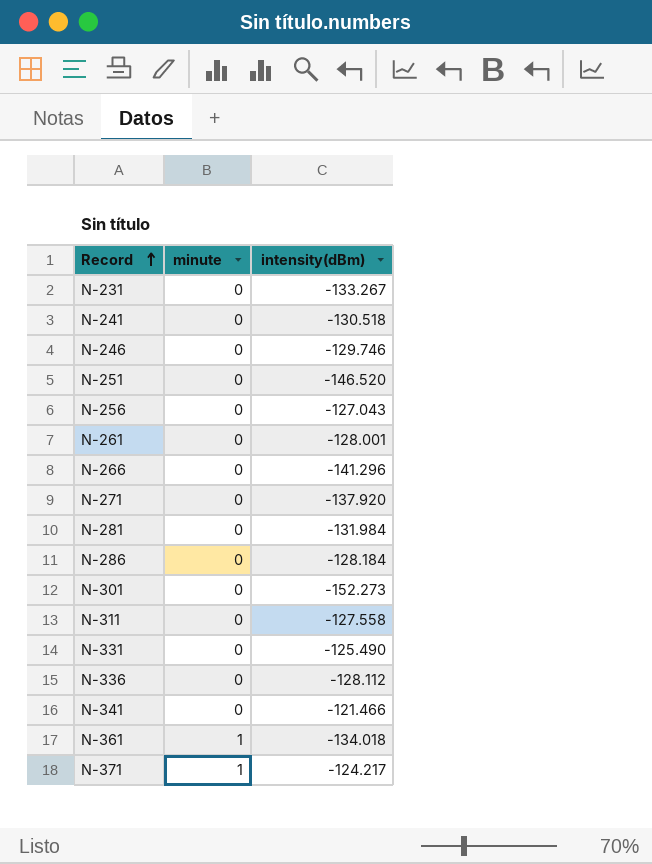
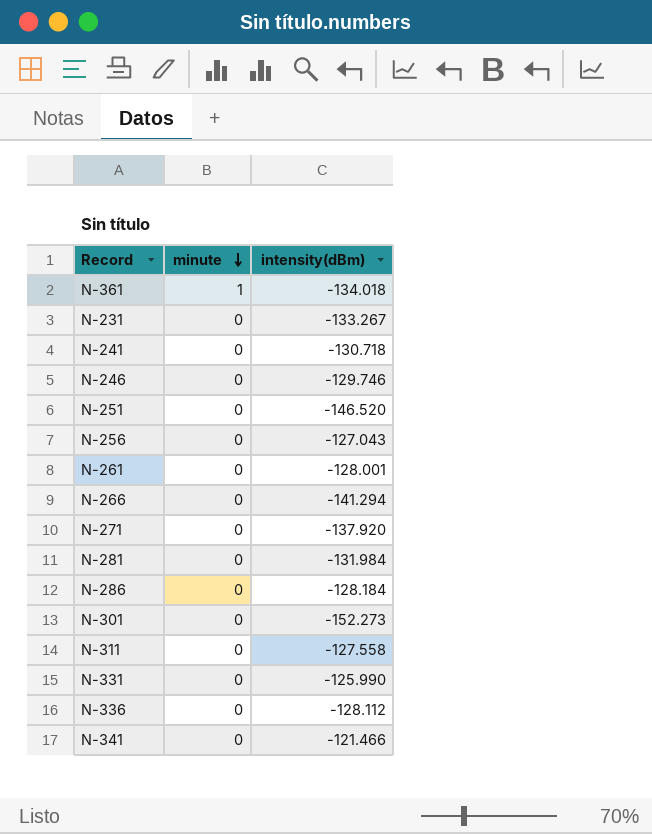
row order: Record ascending -> minute descending
row N-371: 1 | -124.217 -> none
N-241 | intensity(dBm): -130.518 -> -130.718
N-266 | intensity(dBm): -141.296 -> -141.294
N-331 | intensity(dBm): -125.490 -> -125.990

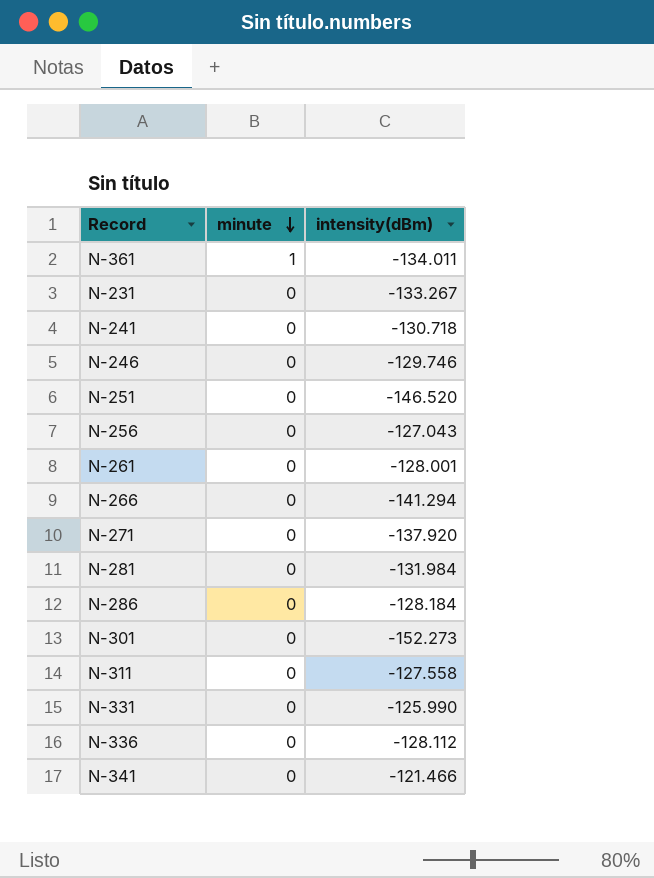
N-361 | intensity(dBm): -134.018 -> -134.011

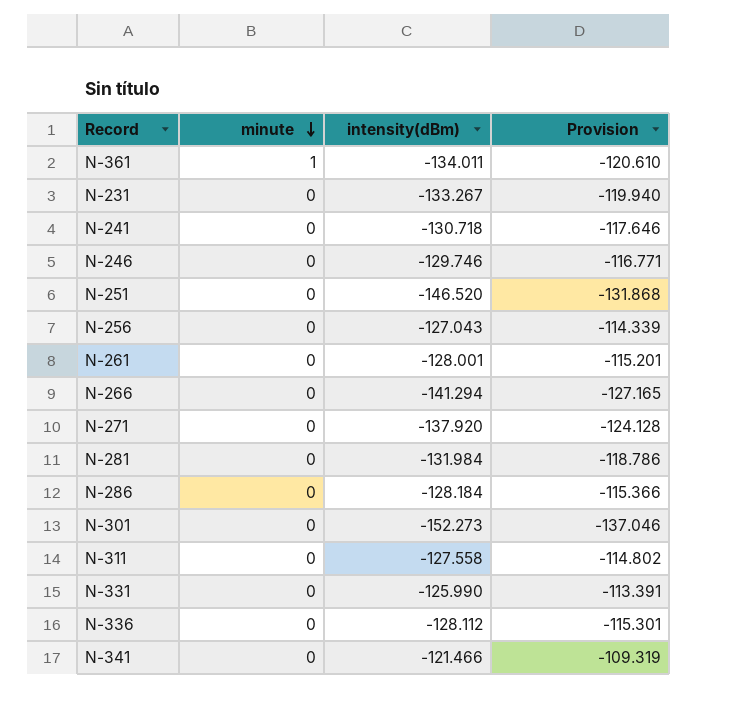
column Provision | formula: none -> [intensity(dBm)] * 0.9

